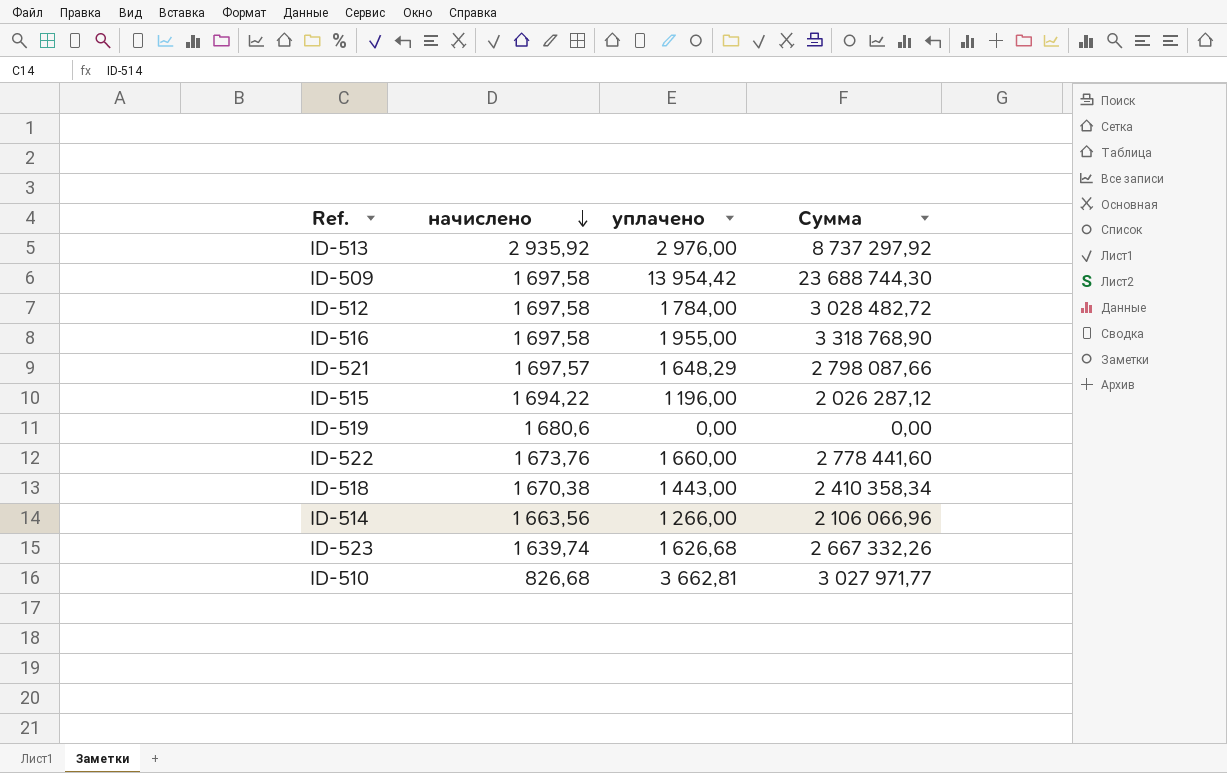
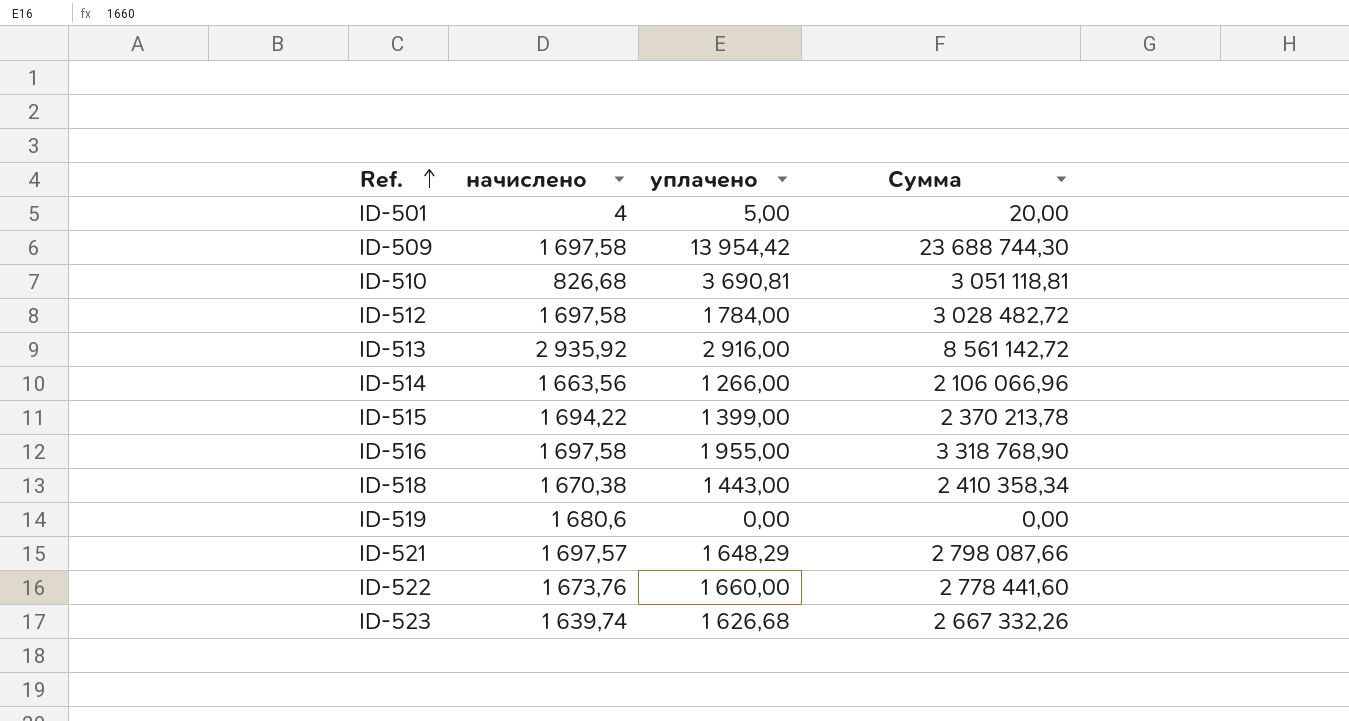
row order: начислено descending -> Ref. ascending
row ID-501: none -> 4 | 5,00 | 20,00
ID-510 | уплачено: 3 662,81 -> 3 690,81
ID-510 | Сумма: 3 027 971,77 -> 3 051 118,81
ID-513 | уплачено: 2 976,00 -> 2 916,00
ID-513 | Сумма: 8 737 297,92 -> 8 561 142,72
ID-515 | уплачено: 1 196,00 -> 1 399,00
ID-515 | Сумма: 2 026 287,12 -> 2 370 213,78

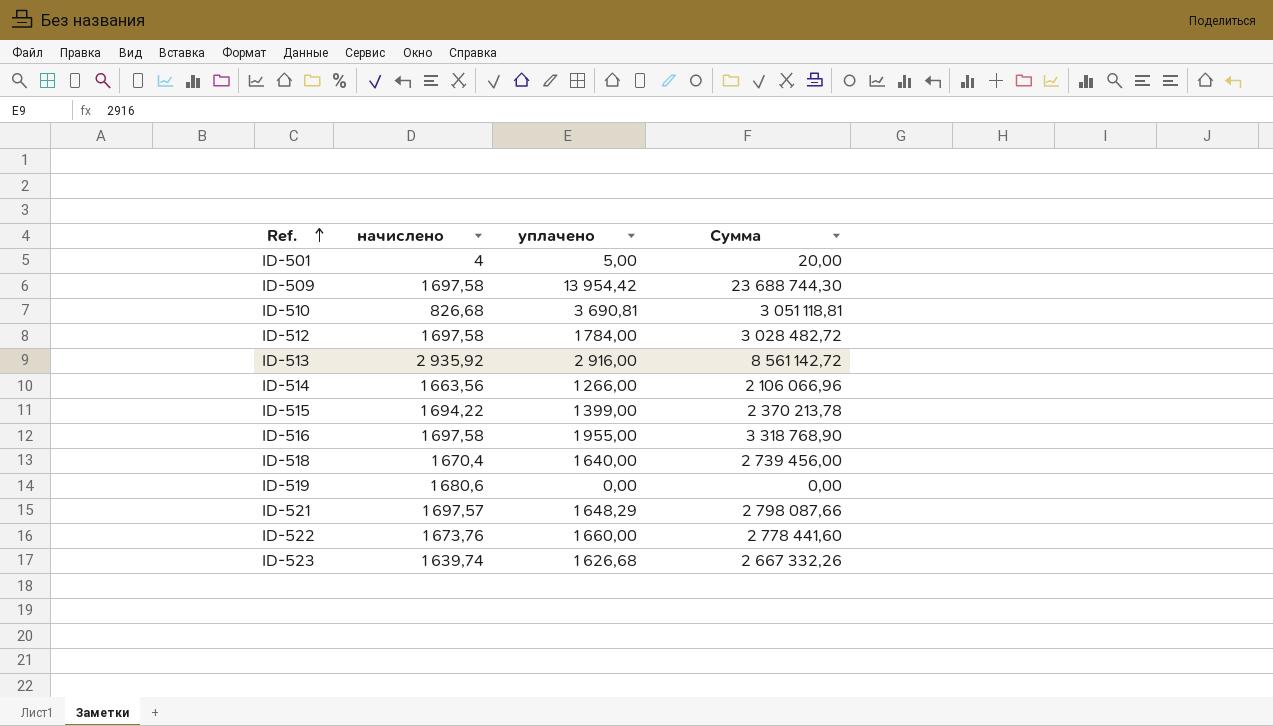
ID-518 | начислено: 1 670,38 -> 1 670,4
ID-518 | уплачено: 1 443,00 -> 1 640,00
ID-518 | Сумма: 2 410 358,34 -> 2 739 456,00

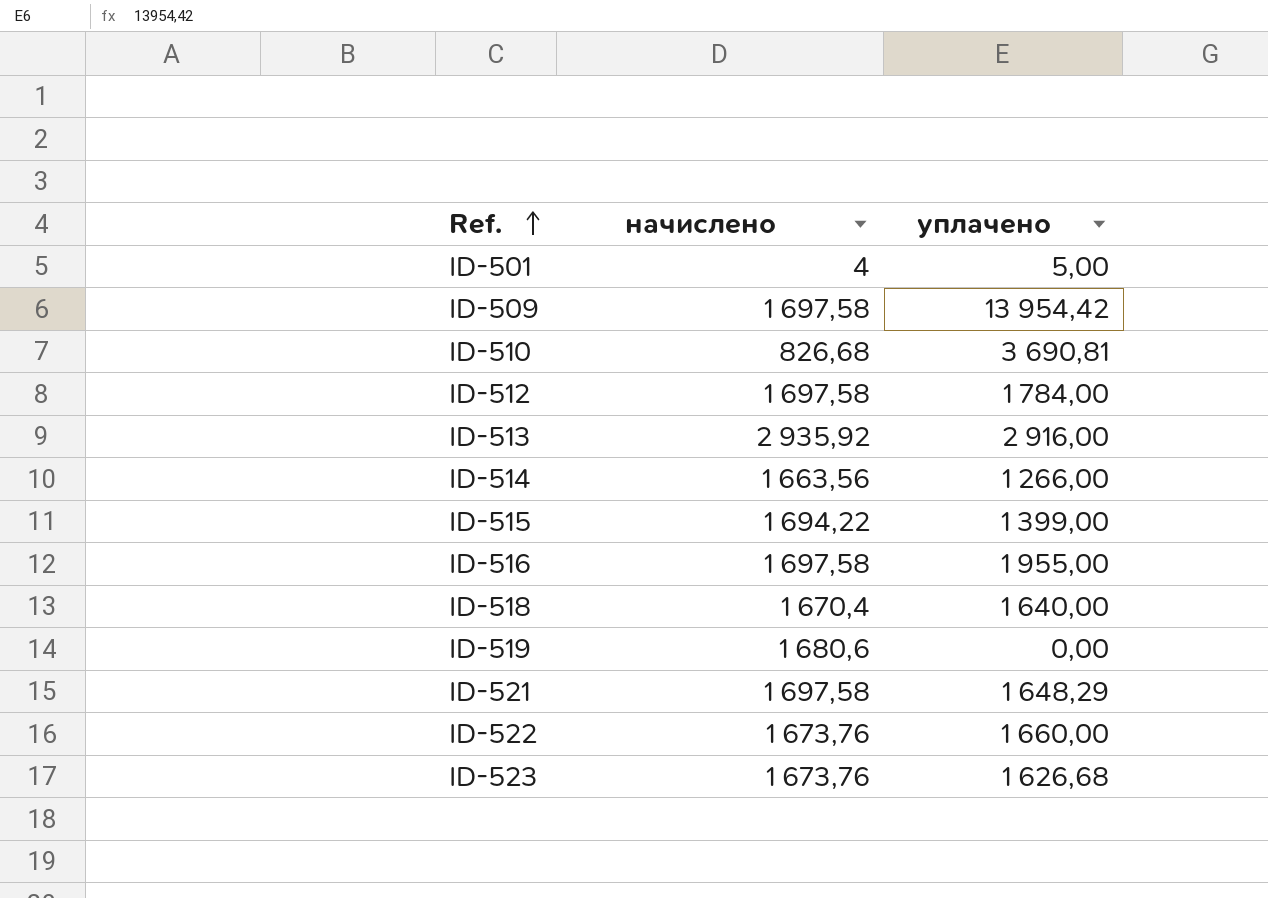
column Сумма | formula: [начислено] * [уплачено] -> none
ID-521 | начислено: 1 697,57 -> 1 697,58
ID-523 | начислено: 1 639,74 -> 1 673,76

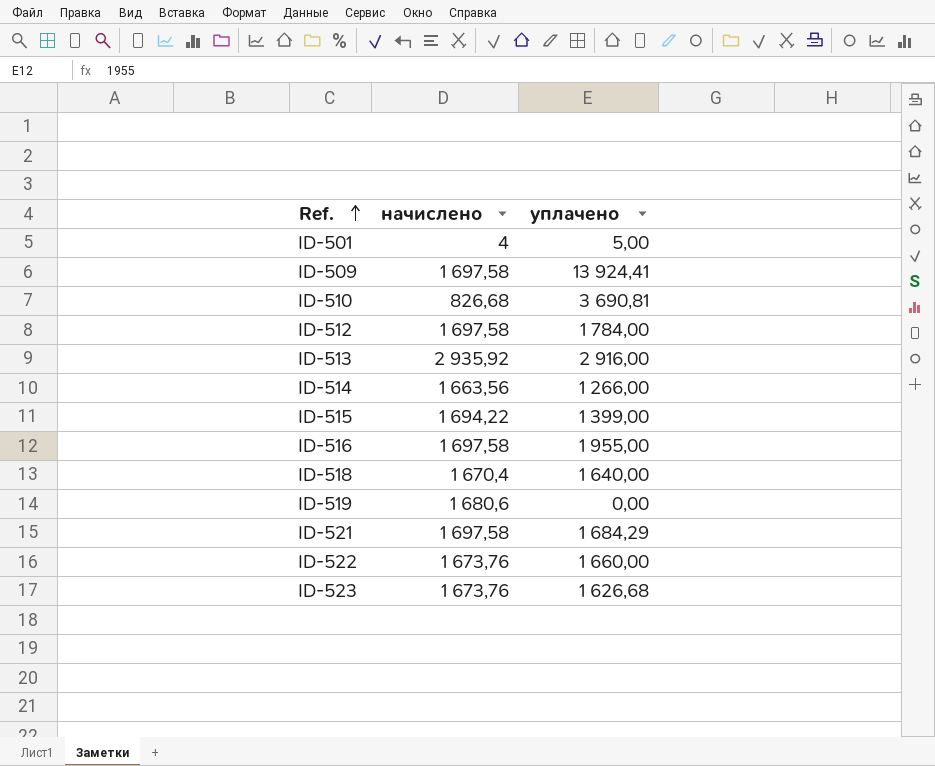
ID-509 | уплачено: 13 954,42 -> 13 924,41
ID-521 | уплачено: 1 648,29 -> 1 684,29

